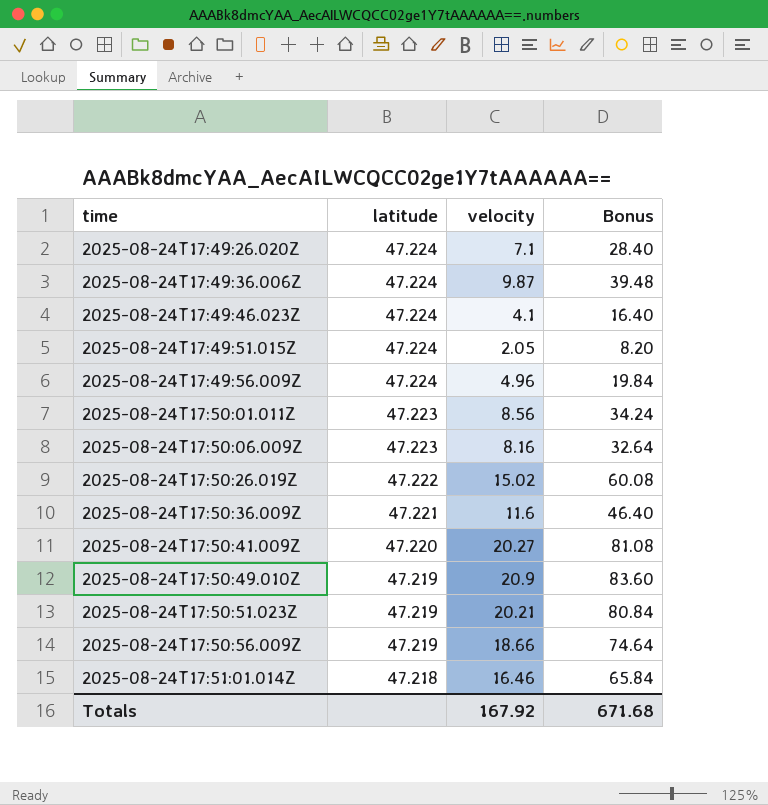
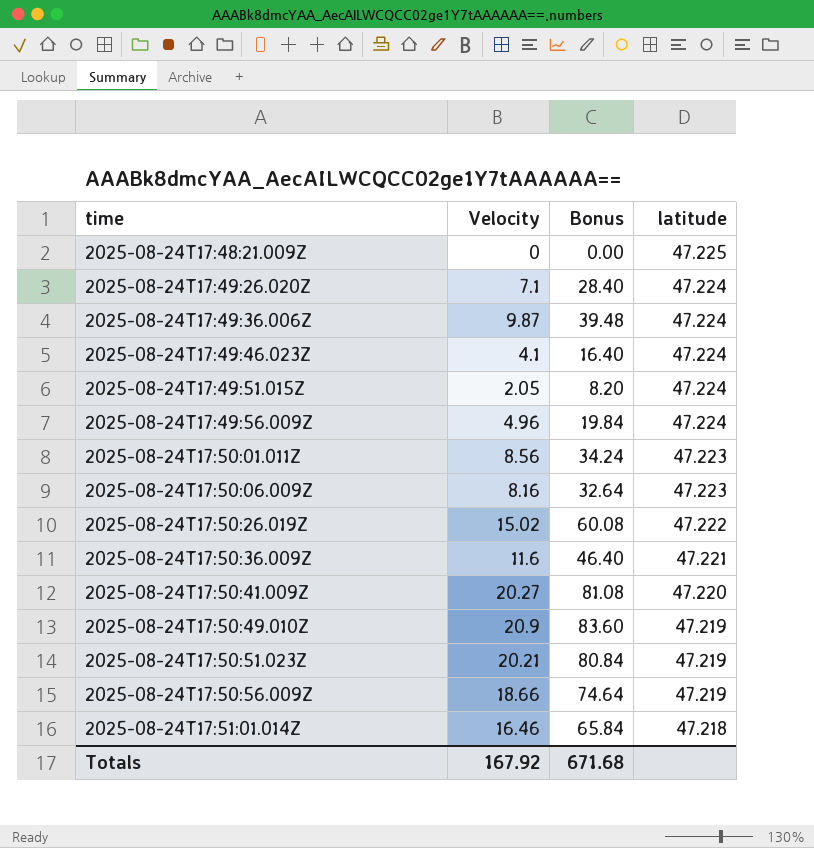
column name: velocity -> Velocity
column latitude | position: 2 -> 4
row 2025-08-24T17:48:21.009Z: none -> 0 | 0.00 | 47.225

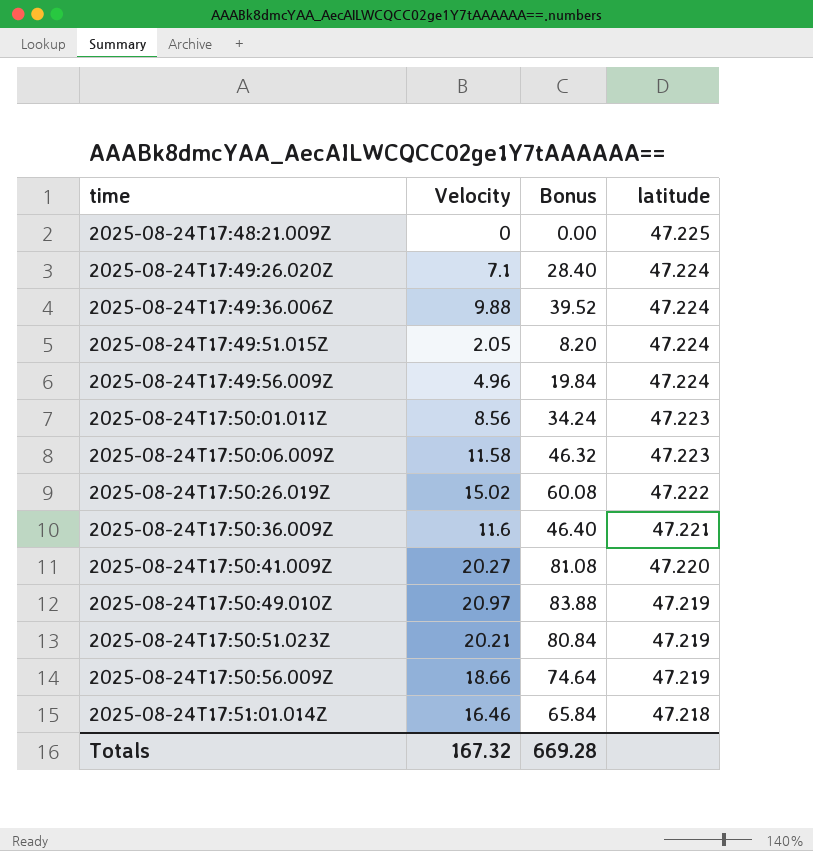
row 2025-08-24T17:49:46.023Z: 4.1 | 16.40 | 47.224 -> none
2025-08-24T17:49:36.006Z | Velocity: 9.87 -> 9.88
2025-08-24T17:49:36.006Z | Bonus: 39.48 -> 39.52
2025-08-24T17:50:06.009Z | Velocity: 8.16 -> 11.58
2025-08-24T17:50:06.009Z | Bonus: 32.64 -> 46.32
2025-08-24T17:50:49.010Z | Velocity: 20.9 -> 20.97
2025-08-24T17:50:49.010Z | Bonus: 83.60 -> 83.88
Totals | Velocity: 167.92 -> 167.32
Totals | Bonus: 671.68 -> 669.28

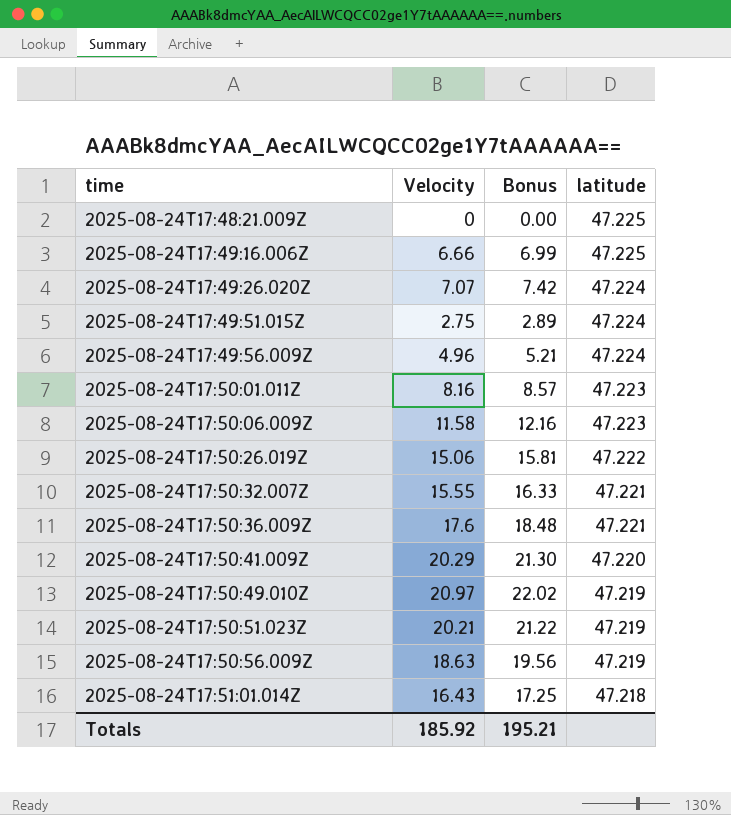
column Bonus | formula: [Velocity] * 4 -> [Velocity] * 1.05
row 2025-08-24T17:49:36.006Z: 9.88 | 39.52 | 47.224 -> none
row 2025-08-24T17:49:16.006Z: none -> 6.66 | 6.99 | 47.225
2025-08-24T17:49:26.020Z | Velocity: 7.1 -> 7.07
2025-08-24T17:49:51.015Z | Velocity: 2.05 -> 2.75
2025-08-24T17:50:01.011Z | Velocity: 8.56 -> 8.16
2025-08-24T17:50:26.019Z | Velocity: 15.02 -> 15.06
row 2025-08-24T17:50:32.007Z: none -> 15.55 | 16.33 | 47.221
2025-08-24T17:50:36.009Z | Velocity: 11.6 -> 17.6
2025-08-24T17:50:41.009Z | Velocity: 20.27 -> 20.29
2025-08-24T17:50:56.009Z | Velocity: 18.66 -> 18.63
2025-08-24T17:51:01.014Z | Velocity: 16.46 -> 16.43
Totals | Velocity: 167.32 -> 185.92
Totals | Bonus: 669.28 -> 195.21

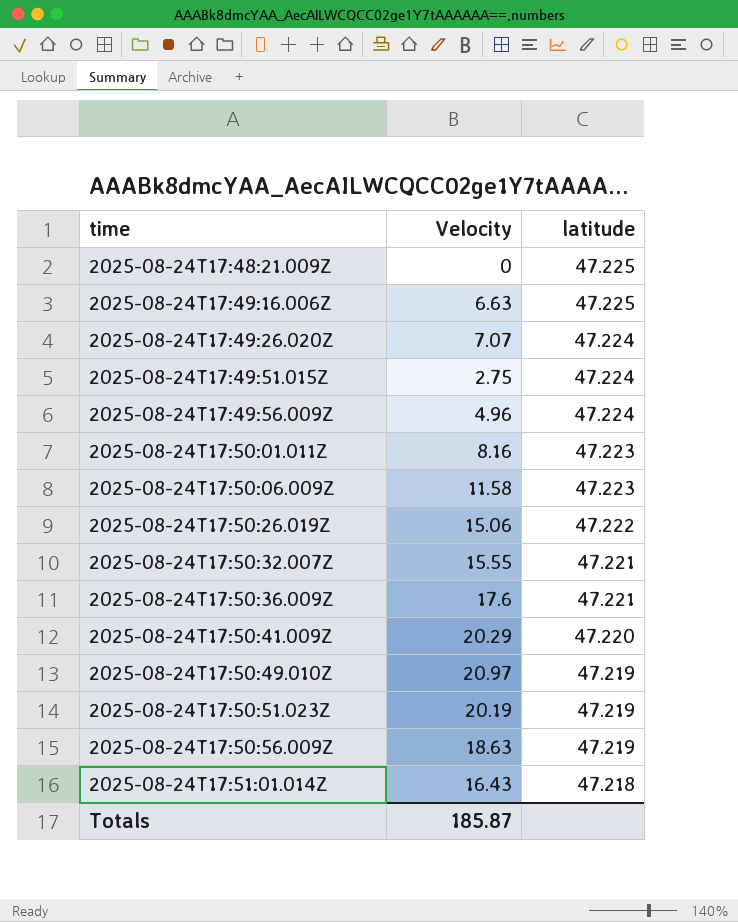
column Bonus | formula: [Velocity] * 1.05 -> none
2025-08-24T17:49:16.006Z | Velocity: 6.66 -> 6.63
2025-08-24T17:50:51.023Z | Velocity: 20.21 -> 20.19
Totals | Velocity: 185.92 -> 185.87

